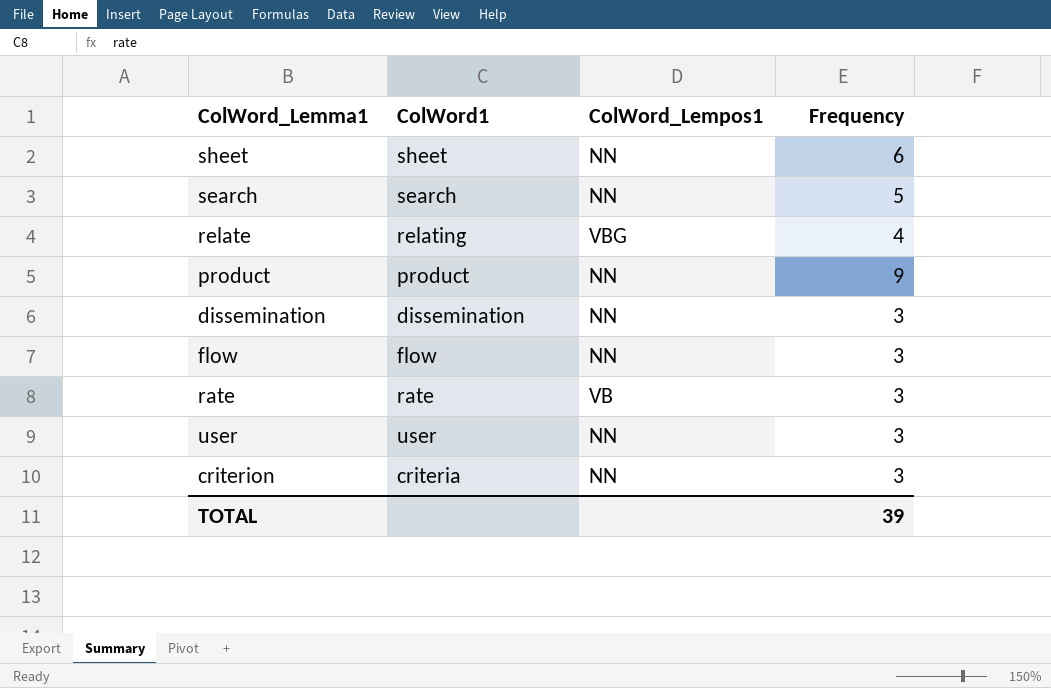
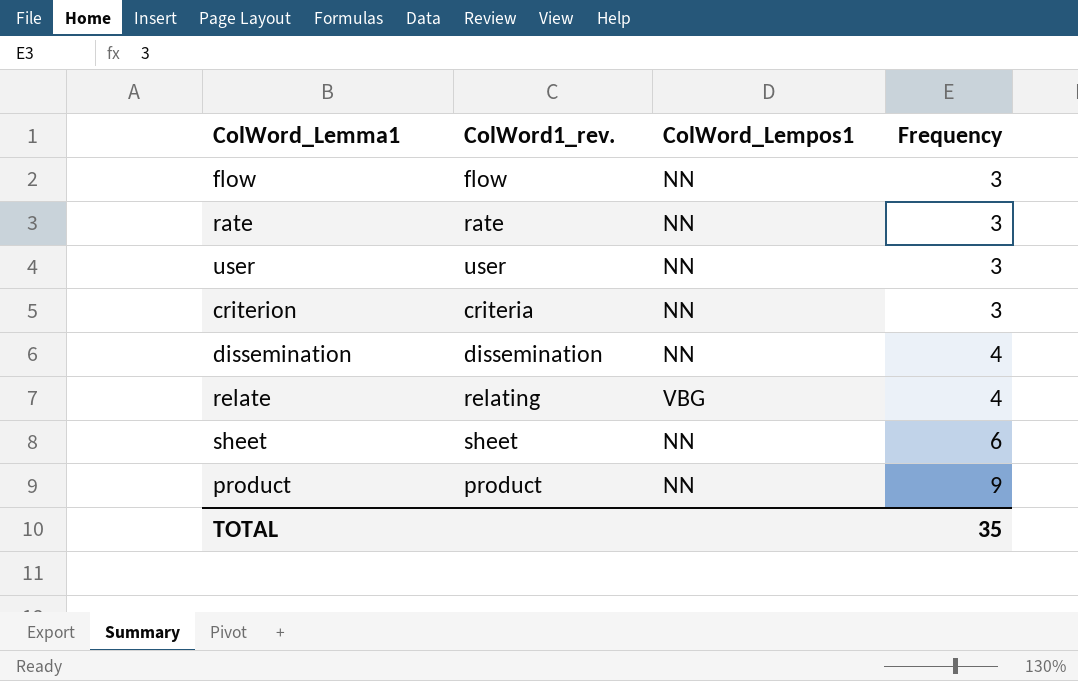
row order: none -> Frequency ascending
column name: ColWord1 -> ColWord1_rev.
row search: search | NN | 5 -> none
rate | ColWord_Lempos1: VB -> NN
dissemination | Frequency: 3 -> 4
TOTAL | Frequency: 39 -> 35

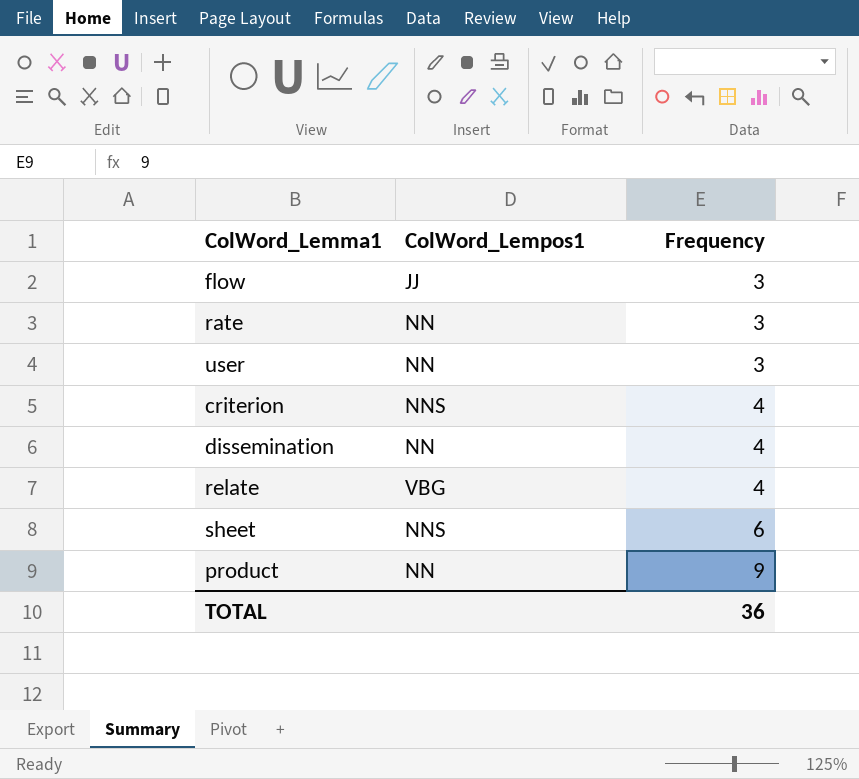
column ColWord1_rev. | position: 2 -> none
flow | ColWord_Lempos1: NN -> JJ
criterion | ColWord_Lempos1: NN -> NNS
criterion | Frequency: 3 -> 4
sheet | ColWord_Lempos1: NN -> NNS
TOTAL | Frequency: 35 -> 36

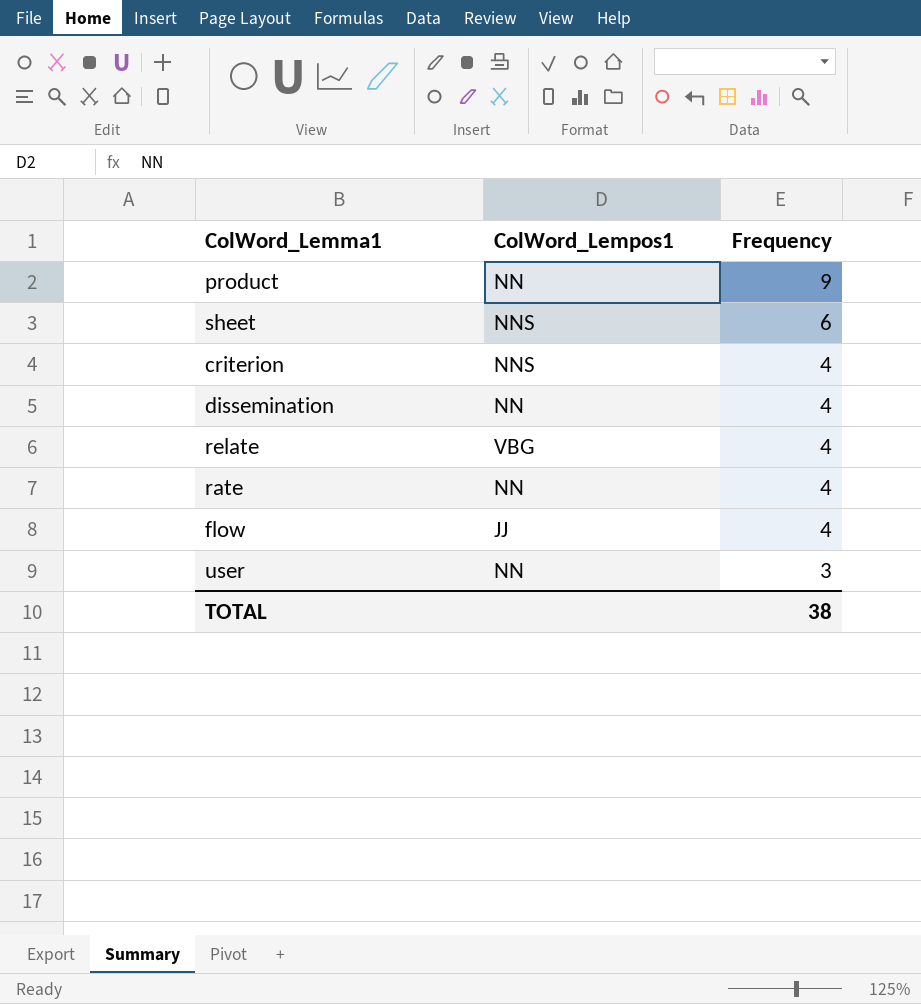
row order: Frequency ascending -> Frequency descending
rate | Frequency: 3 -> 4
flow | Frequency: 3 -> 4
TOTAL | Frequency: 36 -> 38

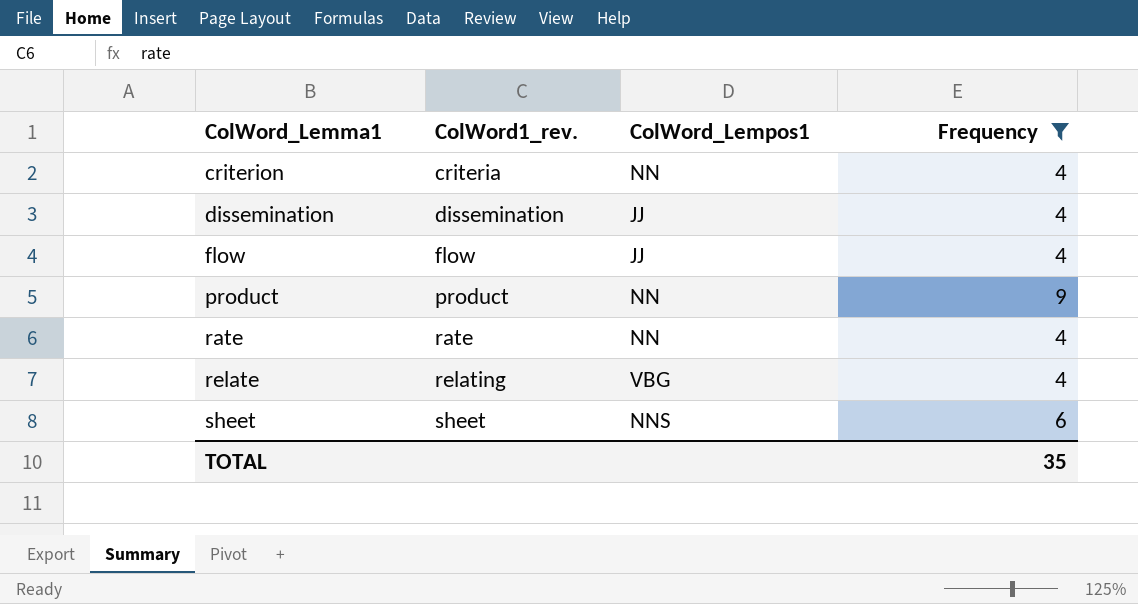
filter: none -> Frequency != 3
row order: Frequency descending -> ColWord_Lemma1 ascending
column ColWord1_rev. | position: none -> 2
criterion | ColWord_Lempos1: NNS -> NN
dissemination | ColWord_Lempos1: NN -> JJ
TOTAL | Frequency: 38 -> 35

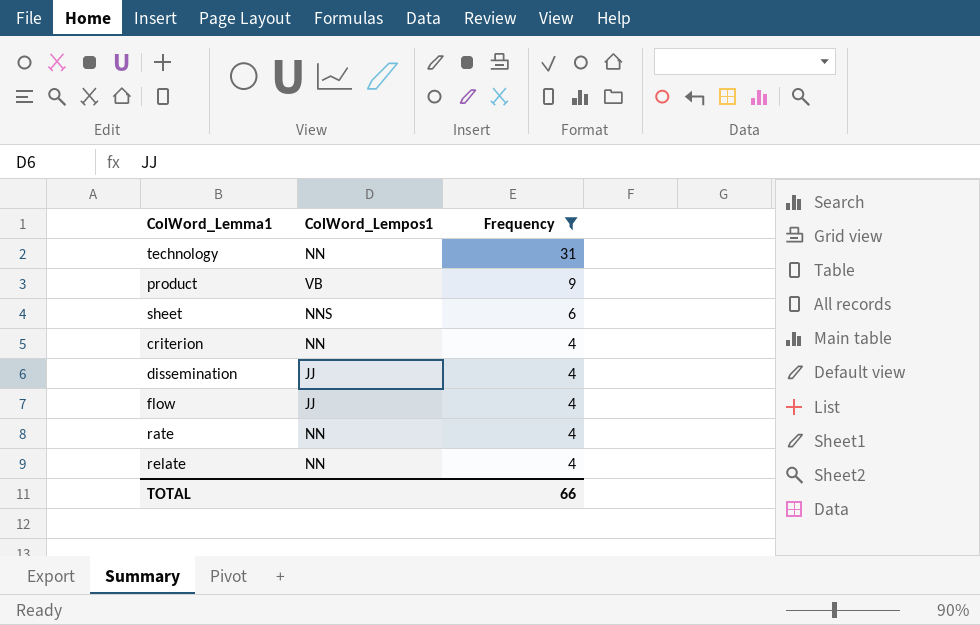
row order: ColWord_Lemma1 ascending -> Frequency descending
column ColWord1_rev. | position: 2 -> none
row technology: none -> NN | 31
product | ColWord_Lempos1: NN -> VB
relate | ColWord_Lempos1: VBG -> NN
TOTAL | Frequency: 35 -> 66

